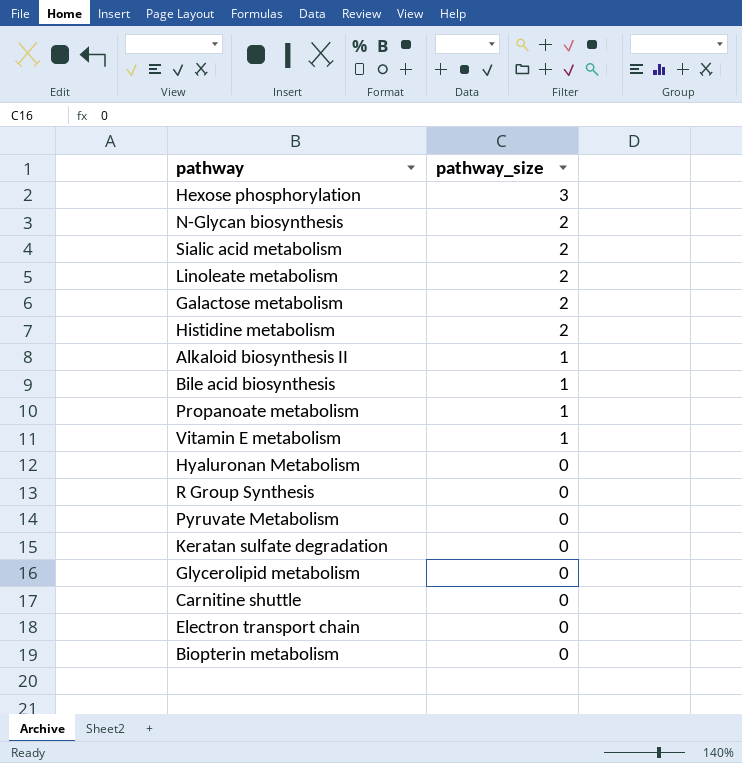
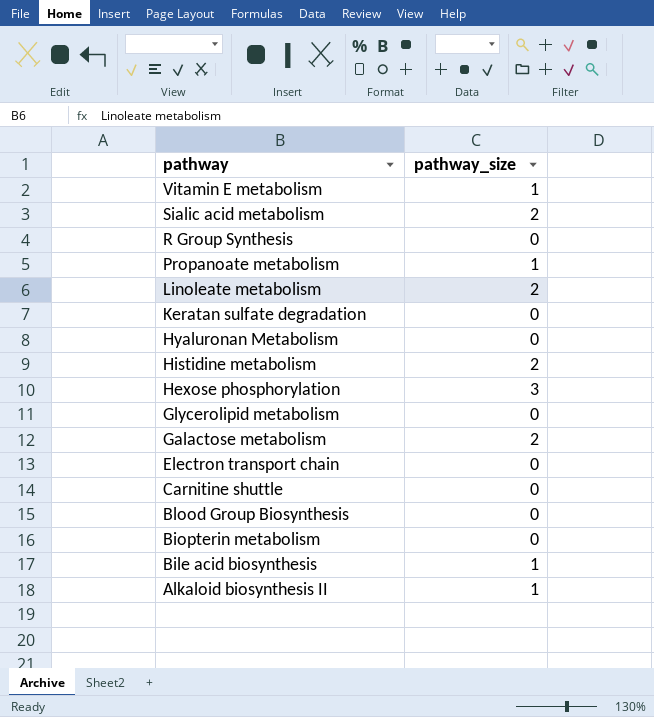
row order: pathway_size descending -> pathway descending
row N-Glycan biosynthesis: 2 -> none
row Pyruvate Metabolism: 0 -> none
row Blood Group Biosynthesis: none -> 0

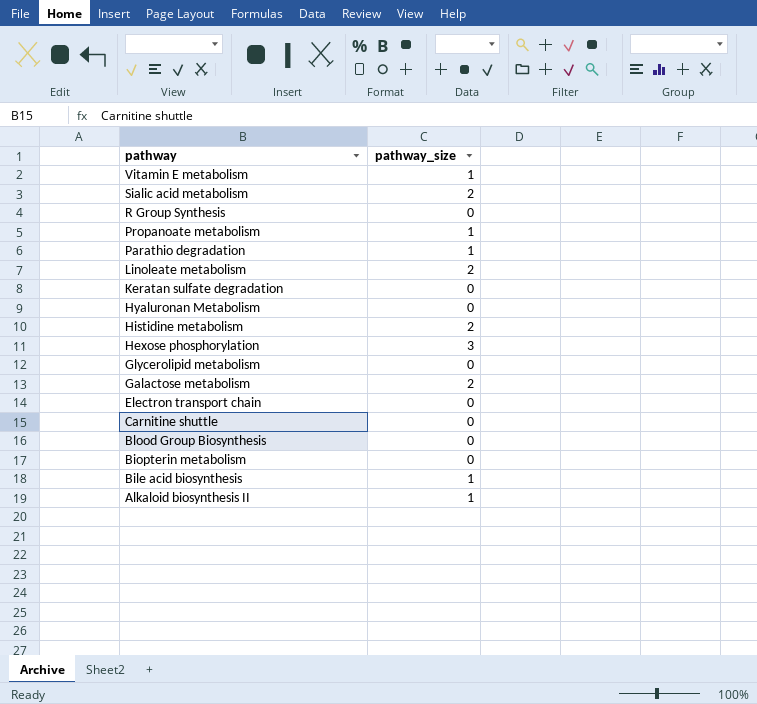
row Parathio degradation: none -> 1

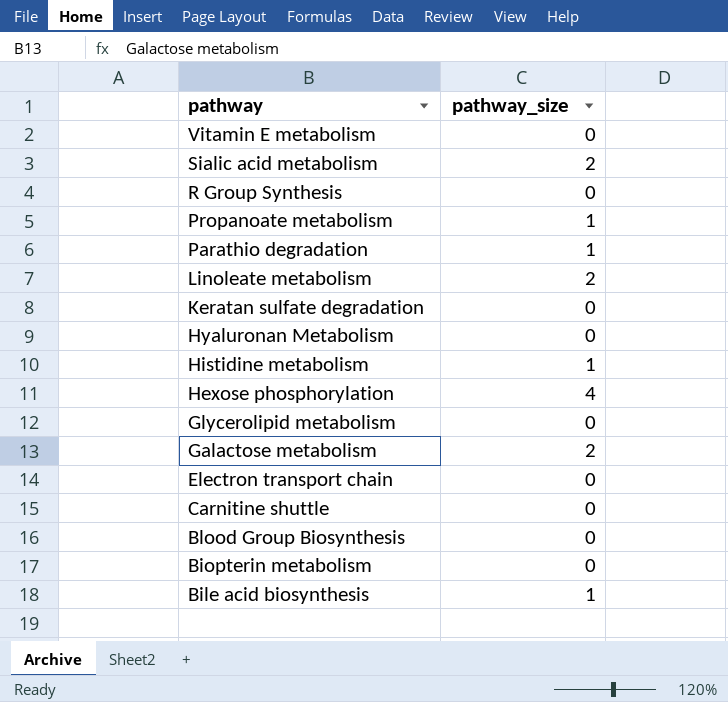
row Alkaloid biosynthesis II: 1 -> none
Vitamin E metabolism | pathway_size: 1 -> 0
Histidine metabolism | pathway_size: 2 -> 1
Hexose phosphorylation | pathway_size: 3 -> 4

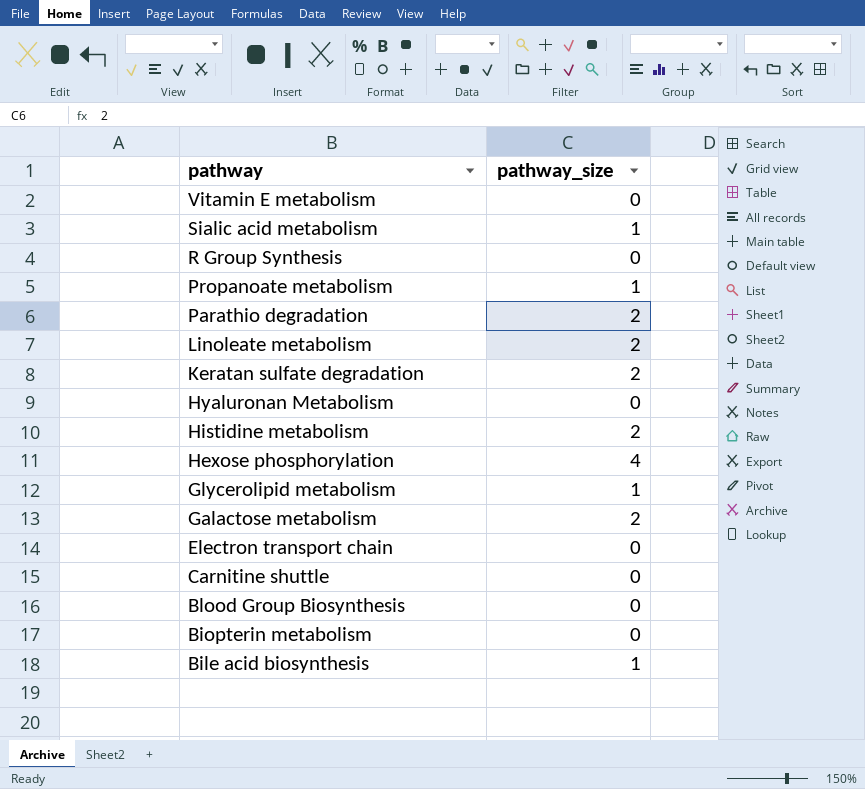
Sialic acid metabolism | pathway_size: 2 -> 1
Parathio degradation | pathway_size: 1 -> 2
Keratan sulfate degradation | pathway_size: 0 -> 2
Histidine metabolism | pathway_size: 1 -> 2
Glycerolipid metabolism | pathway_size: 0 -> 1

